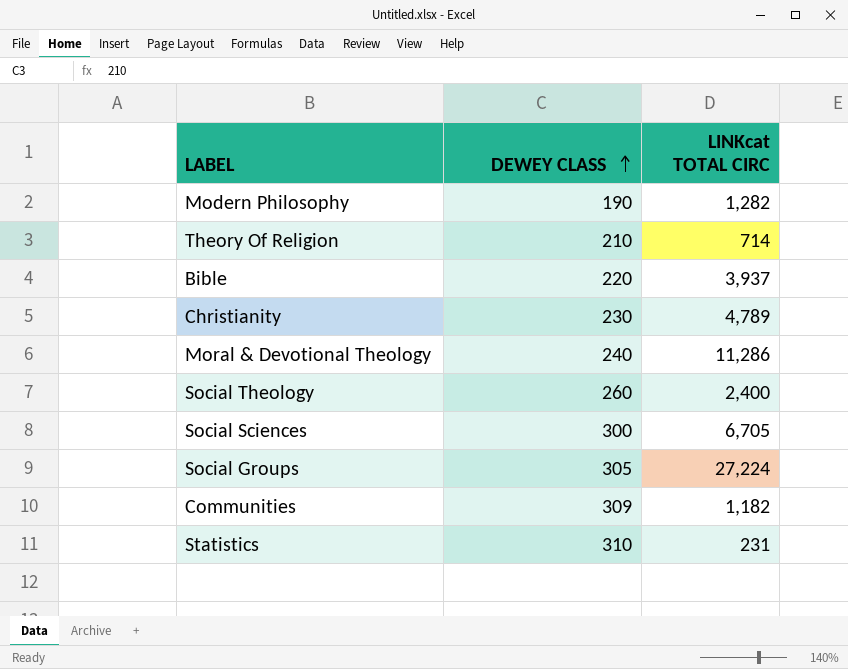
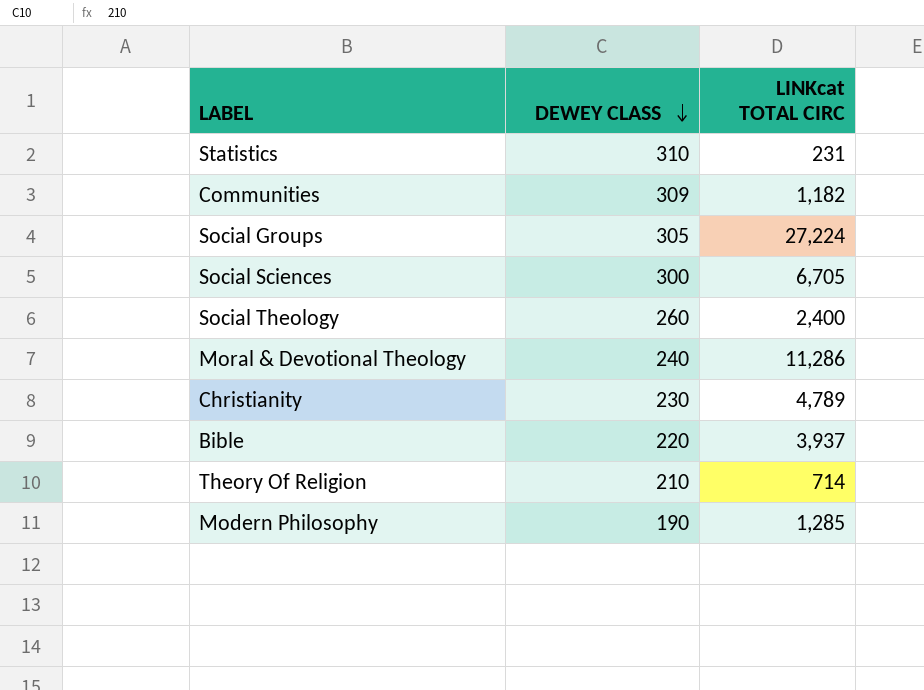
row order: DEWEY CLASS ascending -> DEWEY CLASS descending
Modern Philosophy | LINKcat TOTAL CIRC: 1,282 -> 1,285

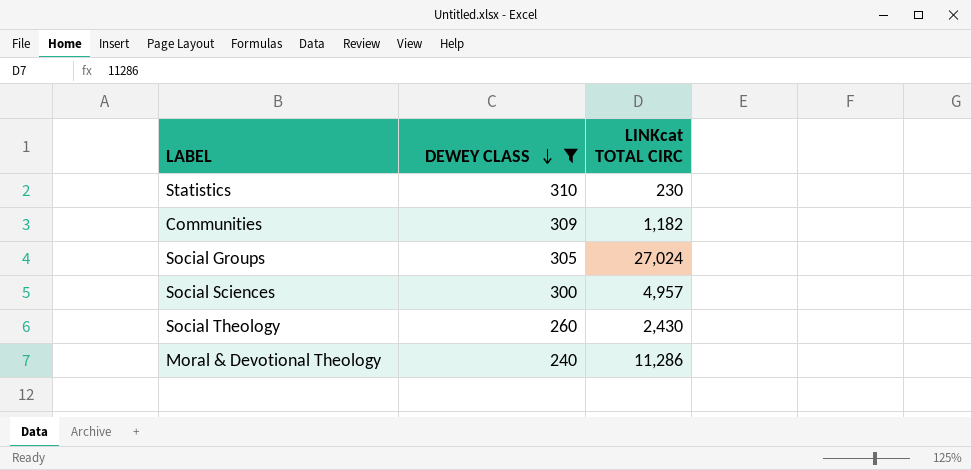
filter: none -> DEWEY CLASS >= 240
Statistics | LINKcat TOTAL CIRC: 231 -> 230
Social Groups | LINKcat TOTAL CIRC: 27,224 -> 27,024
Social Sciences | LINKcat TOTAL CIRC: 6,705 -> 4,957
Social Theology | LINKcat TOTAL CIRC: 2,400 -> 2,430

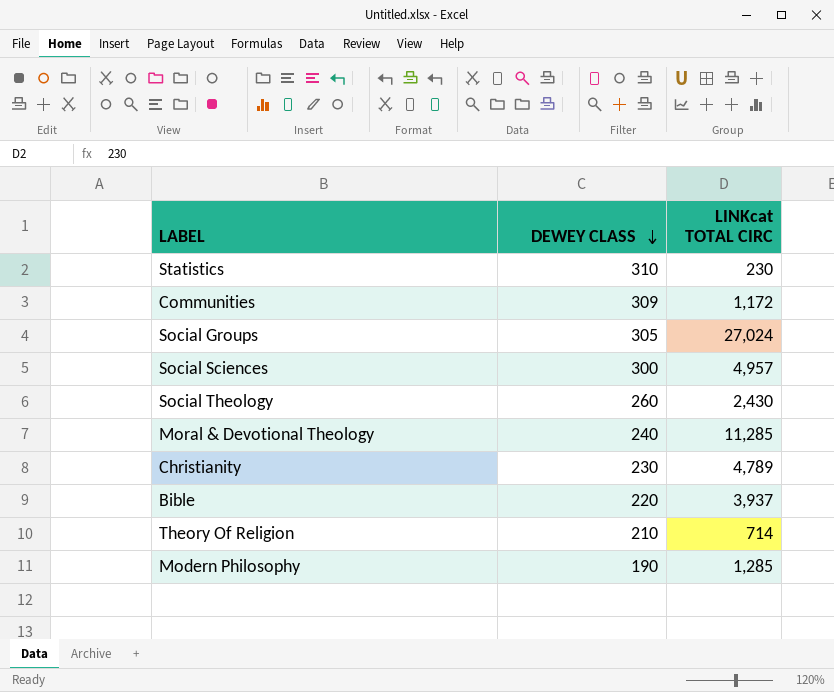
filter: DEWEY CLASS >= 240 -> none
Communities | LINKcat TOTAL CIRC: 1,182 -> 1,172
Moral & Devotional Theology | LINKcat TOTAL CIRC: 11,286 -> 11,285

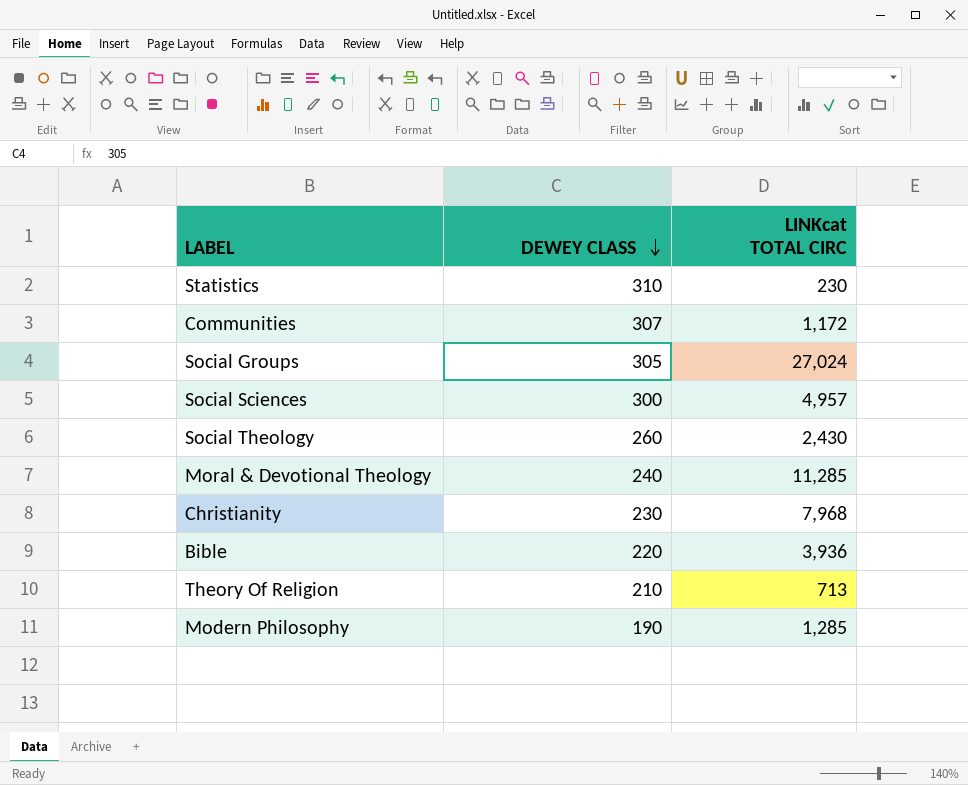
Communities | DEWEY CLASS: 309 -> 307
Christianity | LINKcat TOTAL CIRC: 4,789 -> 7,968
Bible | LINKcat TOTAL CIRC: 3,937 -> 3,936
Theory Of Religion | LINKcat TOTAL CIRC: 714 -> 713

